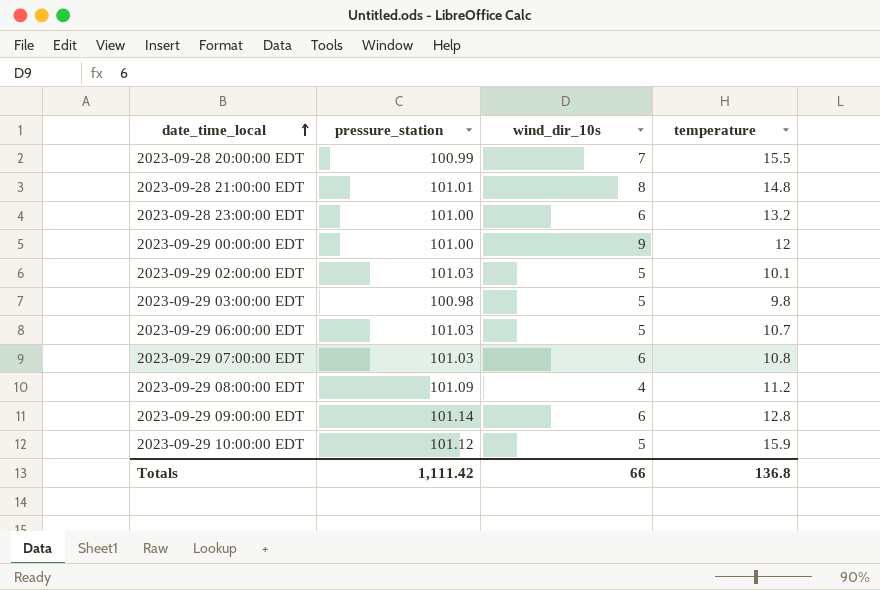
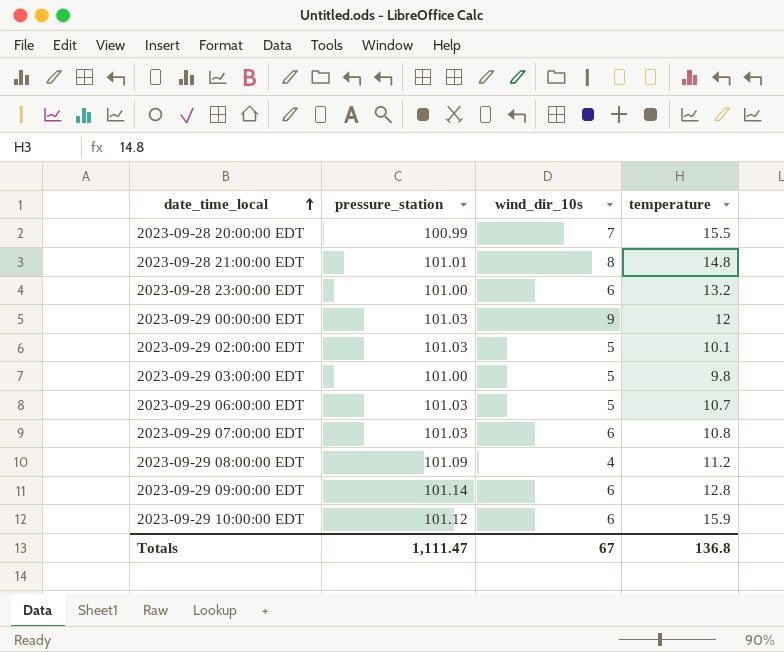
2023-09-29 00:00:00 EDT | pressure_station: 101.00 -> 101.03
2023-09-29 03:00:00 EDT | pressure_station: 100.98 -> 101.00
2023-09-29 10:00:00 EDT | wind_dir_10s: 5 -> 6
Totals | pressure_station: 1,111.42 -> 1,111.47
Totals | wind_dir_10s: 66 -> 67

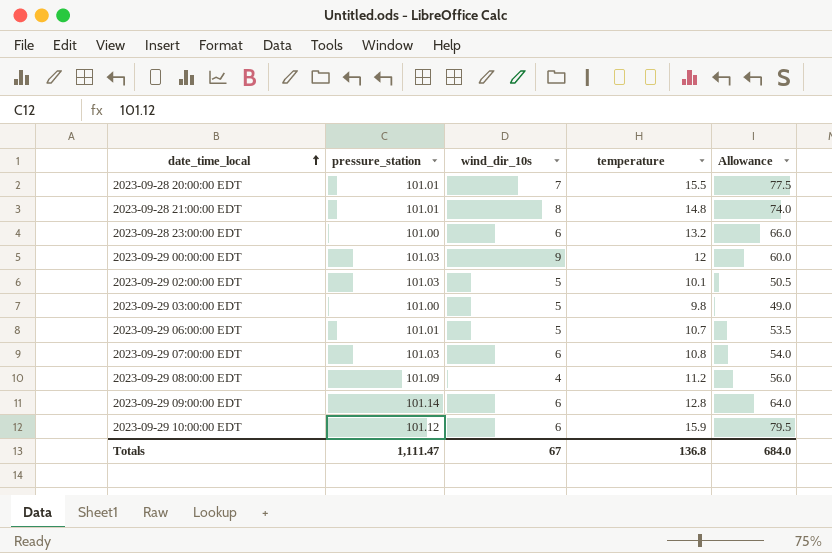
column Allowance | formula: none -> [temperature] * 5
2023-09-28 20:00:00 EDT | pressure_station: 100.99 -> 101.01
2023-09-29 06:00:00 EDT | pressure_station: 101.03 -> 101.01

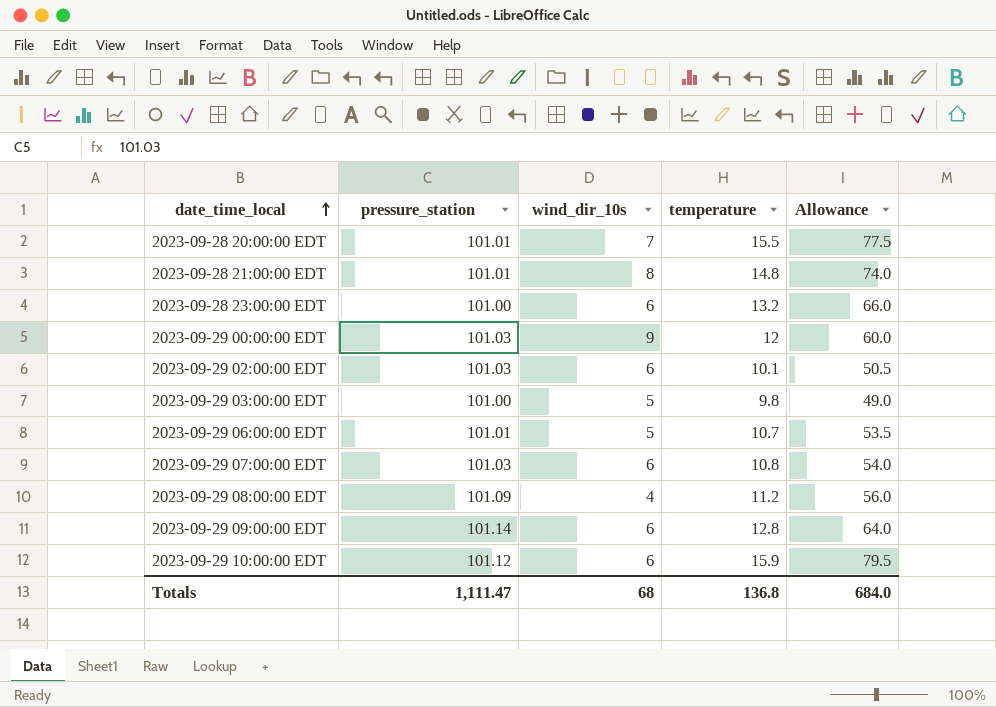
2023-09-29 02:00:00 EDT | wind_dir_10s: 5 -> 6
Totals | wind_dir_10s: 67 -> 68

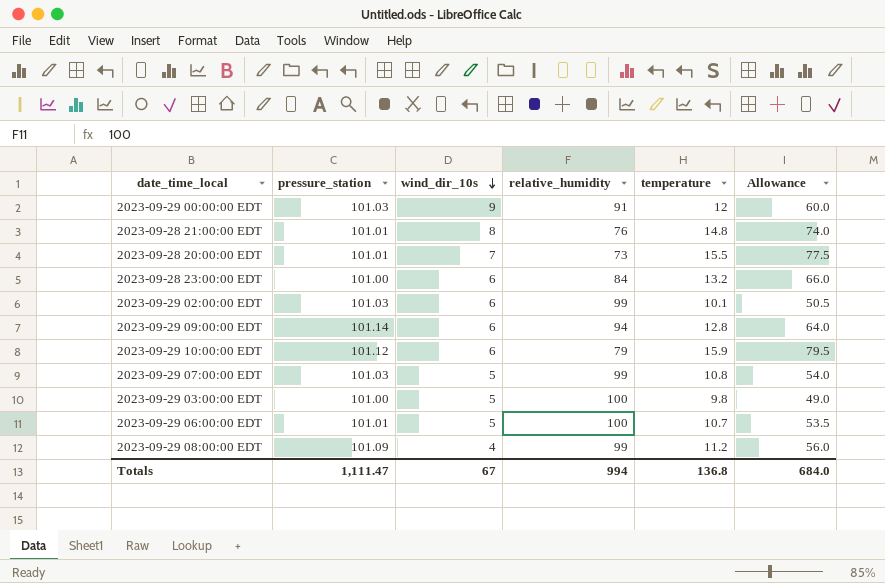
row order: date_time_local ascending -> wind_dir_10s descending
column relative_humidity | position: none -> 4
2023-09-29 07:00:00 EDT | wind_dir_10s: 6 -> 5
Totals | wind_dir_10s: 68 -> 67

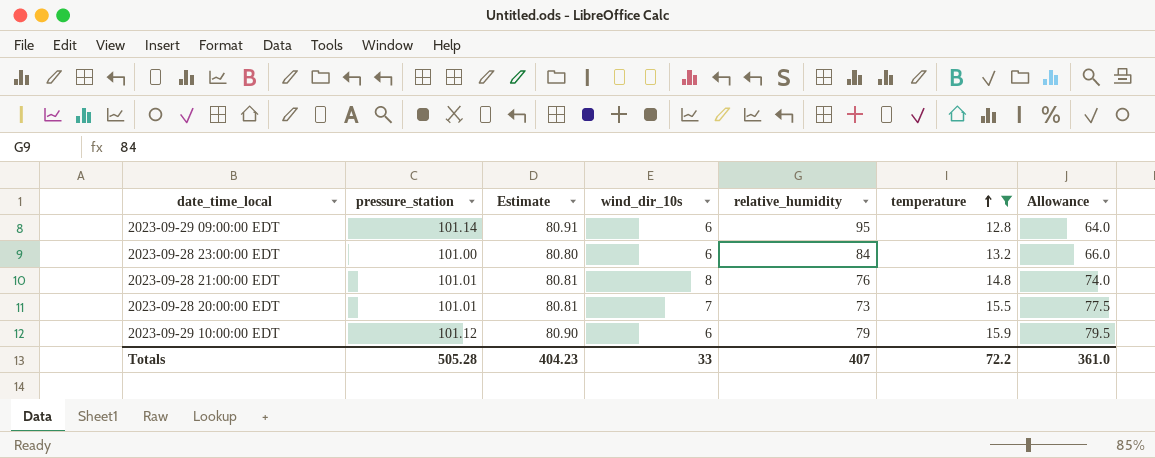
filter: none -> temperature >= 12.8
row order: wind_dir_10s descending -> temperature ascending
column Estimate | formula: none -> [pressure_station] * 0.8
2023-09-29 09:00:00 EDT | relative_humidity: 94 -> 95
Totals | pressure_station: 1,111.47 -> 505.28
Totals | wind_dir_10s: 67 -> 33
Totals | relative_humidity: 994 -> 407
Totals | temperature: 136.8 -> 72.2
Totals | Allowance: 684.0 -> 361.0

